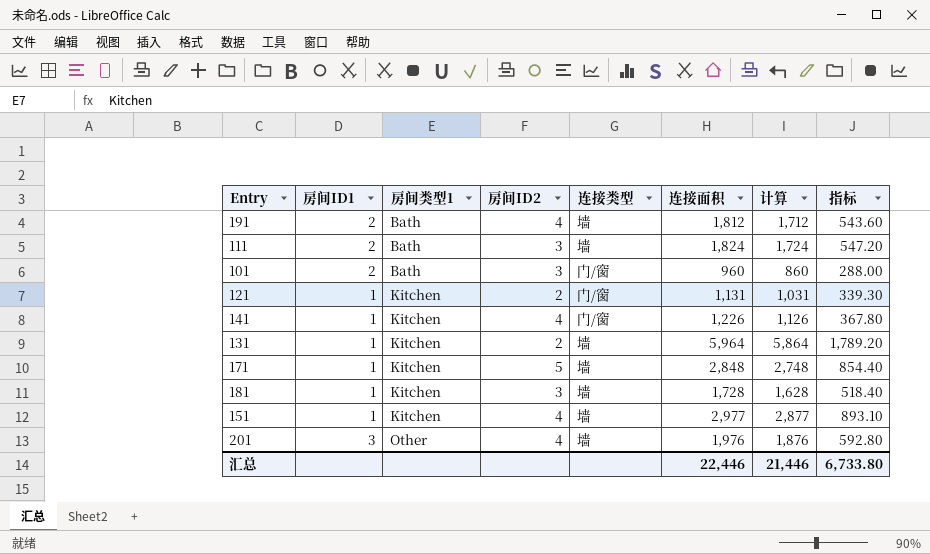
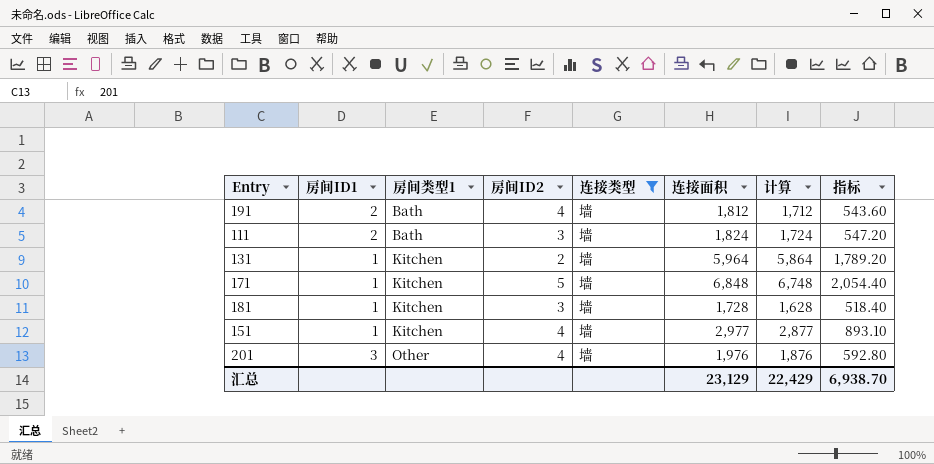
filter: none -> 连接类型 = 墙
171 | 连接面积: 2,848 -> 6,848
171 | 计算: 2,748 -> 6,748
171 | 指标: 854.40 -> 2,054.40
汇总 | 连接面积: 22,446 -> 23,129
汇总 | 计算: 21,446 -> 22,429
汇总 | 指标: 6,733.80 -> 6,938.70

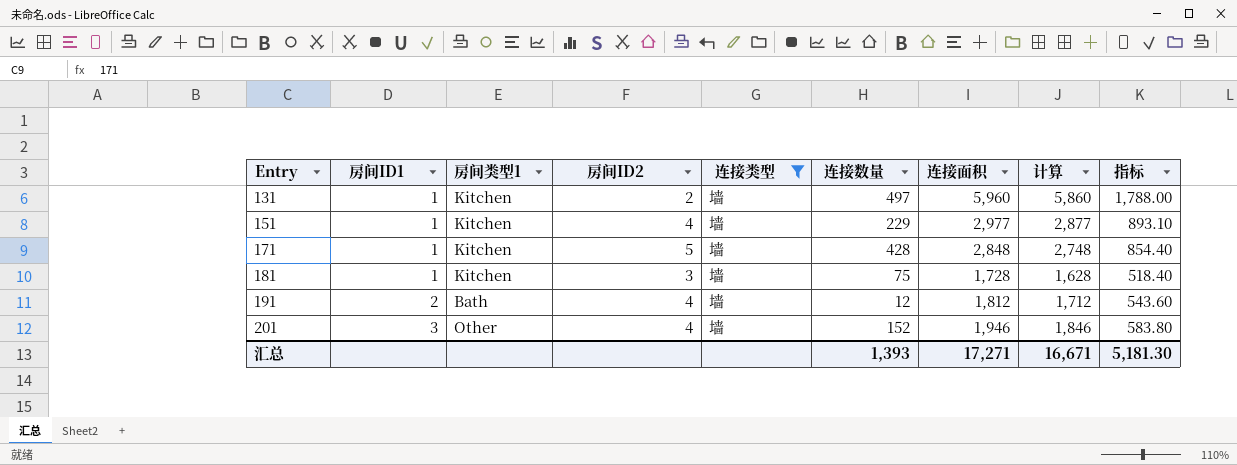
row order: 房间类型1 ascending -> Entry ascending
column 连接数量 | position: none -> 6
row 111: 2 | Bath | 3 | 墙 | 1,824 | 1,724 | 547.20 -> none
131 | 连接面积: 5,964 -> 5,960
131 | 计算: 5,864 -> 5,860
131 | 指标: 1,789.20 -> 1,788.00
171 | 连接面积: 6,848 -> 2,848
171 | 计算: 6,748 -> 2,748
171 | 指标: 2,054.40 -> 854.40
201 | 连接面积: 1,976 -> 1,946
201 | 计算: 1,876 -> 1,846
201 | 指标: 592.80 -> 583.80
汇总 | 连接面积: 23,129 -> 17,271
汇总 | 计算: 22,429 -> 16,671
汇总 | 指标: 6,938.70 -> 5,181.30

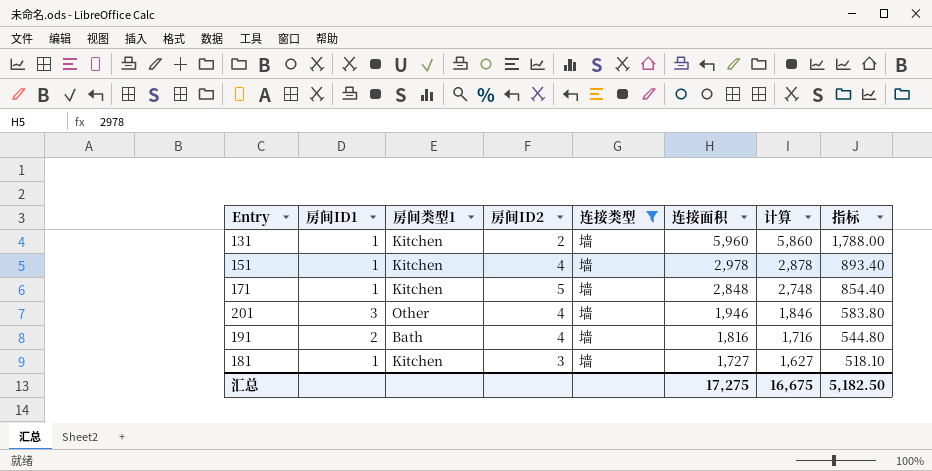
row order: Entry ascending -> 连接面积 descending
column 连接数量 | position: 6 -> none
151 | 连接面积: 2,977 -> 2,978
151 | 计算: 2,877 -> 2,878
151 | 指标: 893.10 -> 893.40
191 | 连接面积: 1,812 -> 1,816
191 | 计算: 1,712 -> 1,716
191 | 指标: 543.60 -> 544.80
181 | 连接面积: 1,728 -> 1,727
181 | 计算: 1,628 -> 1,627
181 | 指标: 518.40 -> 518.10
汇总 | 连接面积: 17,271 -> 17,275
汇总 | 计算: 16,671 -> 16,675
汇总 | 指标: 5,181.30 -> 5,182.50

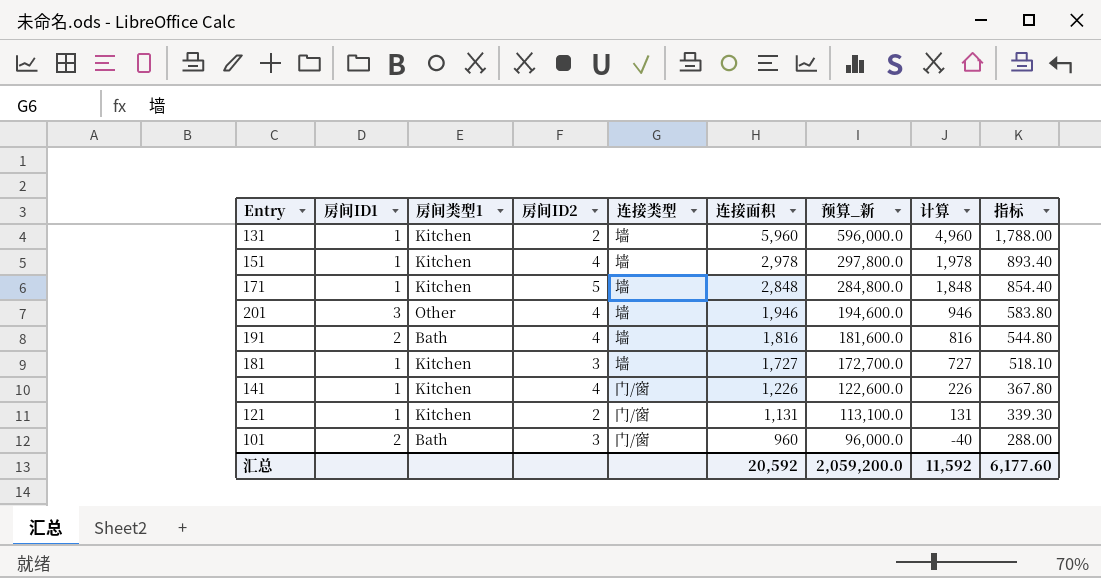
filter: 连接类型 = 墙 -> none
column 预算_新 | formula: none -> [连接面积] * 100
column 计算 | formula: [连接面积] - 100 -> [连接面积] - 1000
汇总 | 连接面积: 17,275 -> 20,592
汇总 | 计算: 16,675 -> 11,592
汇总 | 指标: 5,182.50 -> 6,177.60

